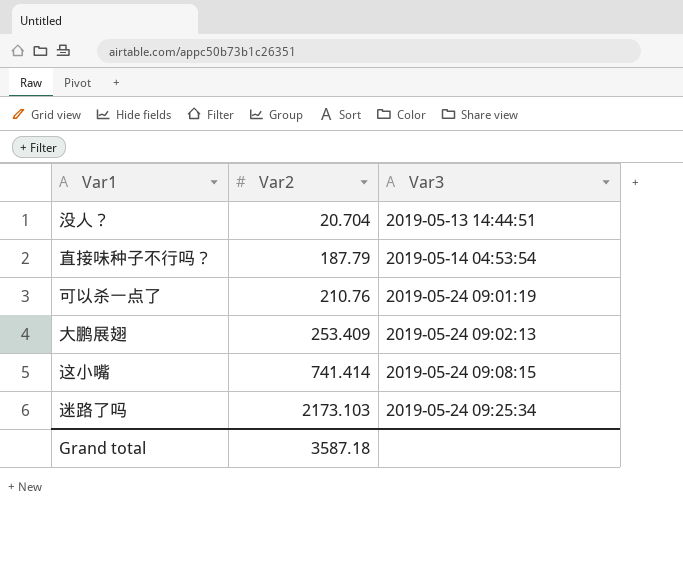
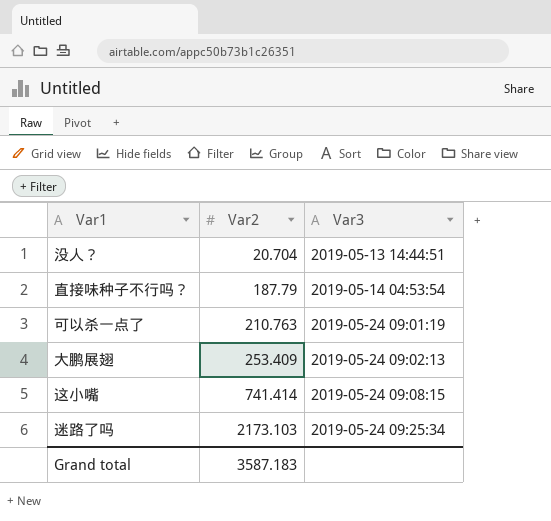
可以杀一点了 | Var2: 210.76 -> 210.763
Grand total | Var2: 3587.18 -> 3587.183

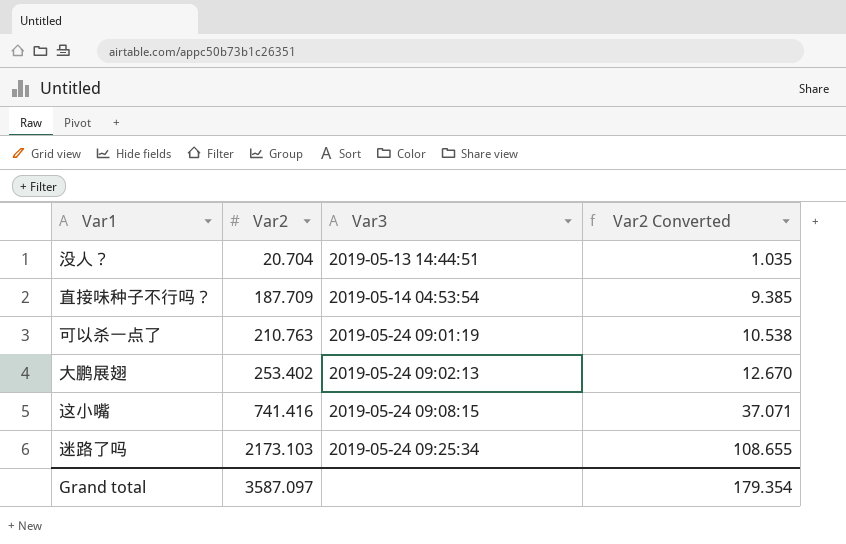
column Var2 Converted | formula: none -> [Var2] * 0.05
直接味种子不行吗？ | Var2: 187.79 -> 187.709
大鹏展翅 | Var2: 253.409 -> 253.402
这小嘴 | Var2: 741.414 -> 741.416
Grand total | Var2: 3587.183 -> 3587.097

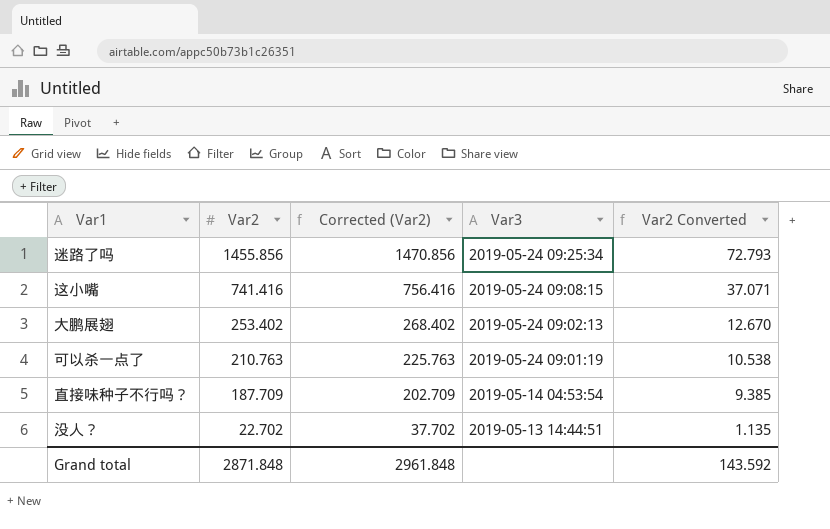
row order: Var2 ascending -> Var2 descending
column Corrected (Var2) | formula: none -> [Var2] + 15
迷路了吗 | Var2: 2173.103 -> 1455.856
迷路了吗 | Var2 Converted: 108.655 -> 72.793
没人？ | Var2: 20.704 -> 22.702
没人？ | Var2 Converted: 1.035 -> 1.135
Grand total | Var2: 3587.097 -> 2871.848
Grand total | Var2 Converted: 179.354 -> 143.592

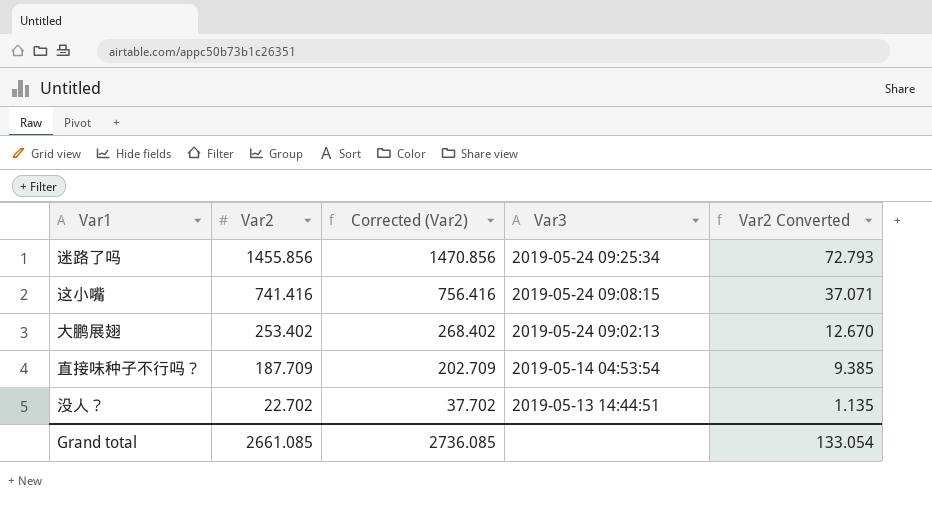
row 可以杀一点了: 210.763 | 225.763 | 2019-05-24 09:01:19 | 10.538 -> none
Grand total | Var2: 2871.848 -> 2661.085
Grand total | Corrected (Var2): 2961.848 -> 2736.085
Grand total | Var2 Converted: 143.592 -> 133.054

